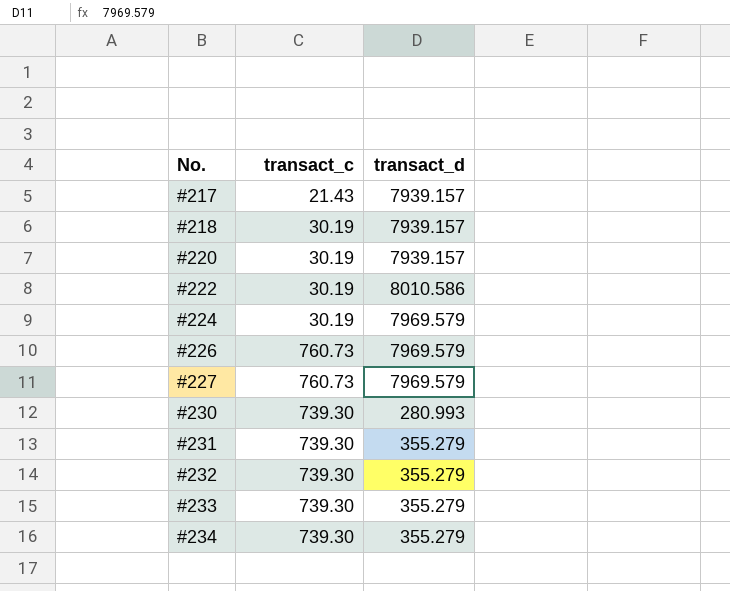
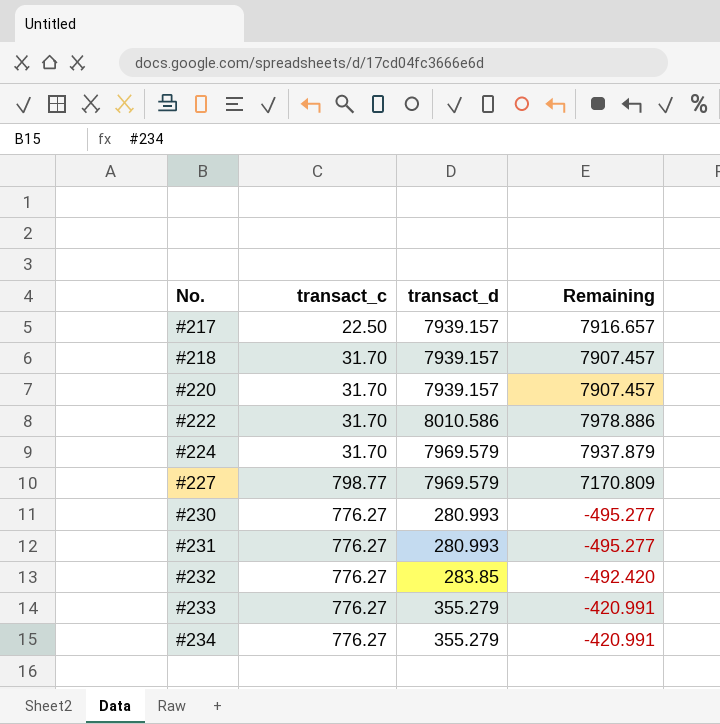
column Remaining | formula: none -> [transact_d] - [transact_c]
row #226: 760.73 | 7969.579 -> none
#217 | transact_c: 21.43 -> 22.50
#218 | transact_c: 30.19 -> 31.70
#220 | transact_c: 30.19 -> 31.70
#222 | transact_c: 30.19 -> 31.70
#224 | transact_c: 30.19 -> 31.70
#227 | transact_c: 760.73 -> 798.77
#230 | transact_c: 739.30 -> 776.27
#231 | transact_c: 739.30 -> 776.27
#231 | transact_d: 355.279 -> 280.993
#232 | transact_c: 739.30 -> 776.27
#232 | transact_d: 355.279 -> 283.85
#233 | transact_c: 739.30 -> 776.27
#234 | transact_c: 739.30 -> 776.27

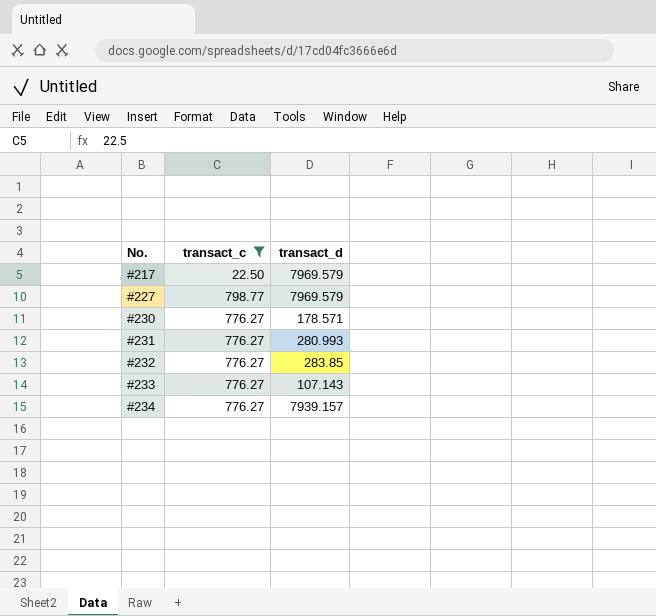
filter: none -> transact_c != 31.70
column Remaining | formula: [transact_d] - [transact_c] -> none
#217 | transact_d: 7939.157 -> 7969.579
#230 | transact_d: 280.993 -> 178.571
#233 | transact_d: 355.279 -> 107.143
#234 | transact_d: 355.279 -> 7939.157

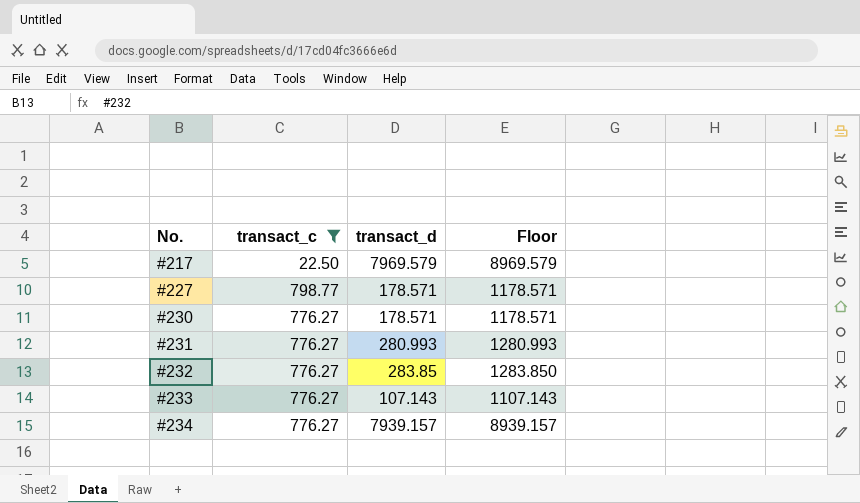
column Floor | formula: none -> [transact_d] + 1000
#227 | transact_d: 7969.579 -> 178.571

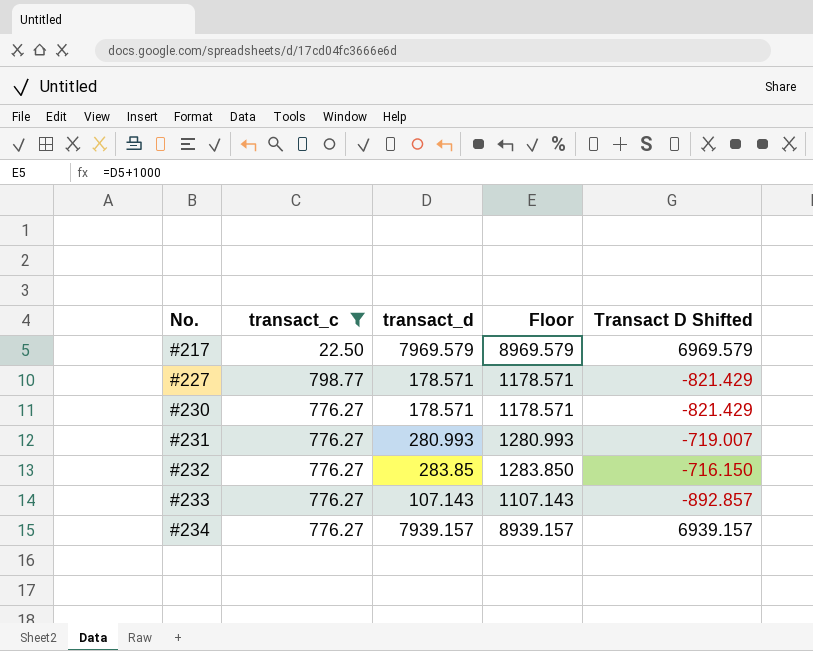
column Transact D Shifted | formula: none -> [transact_d] - 1000

